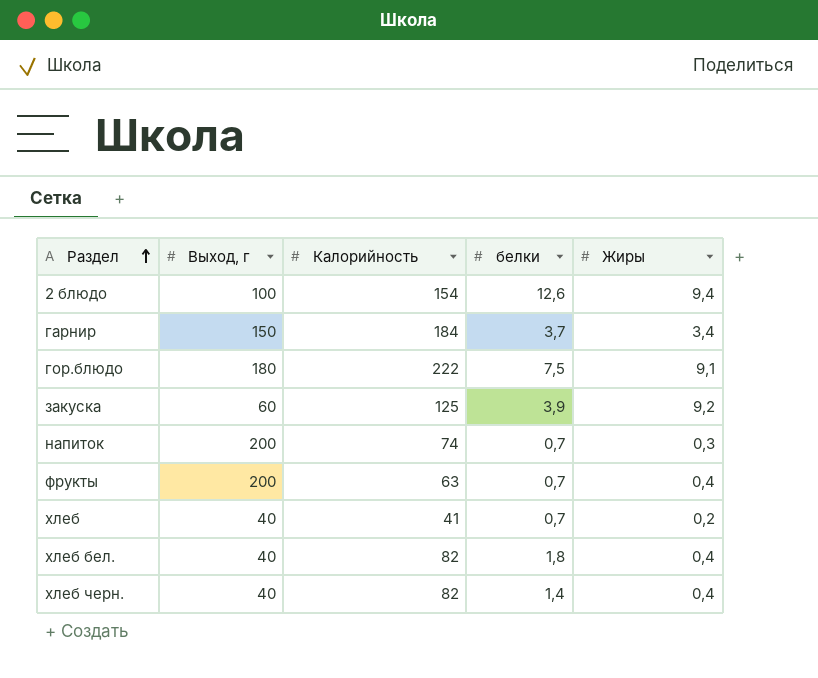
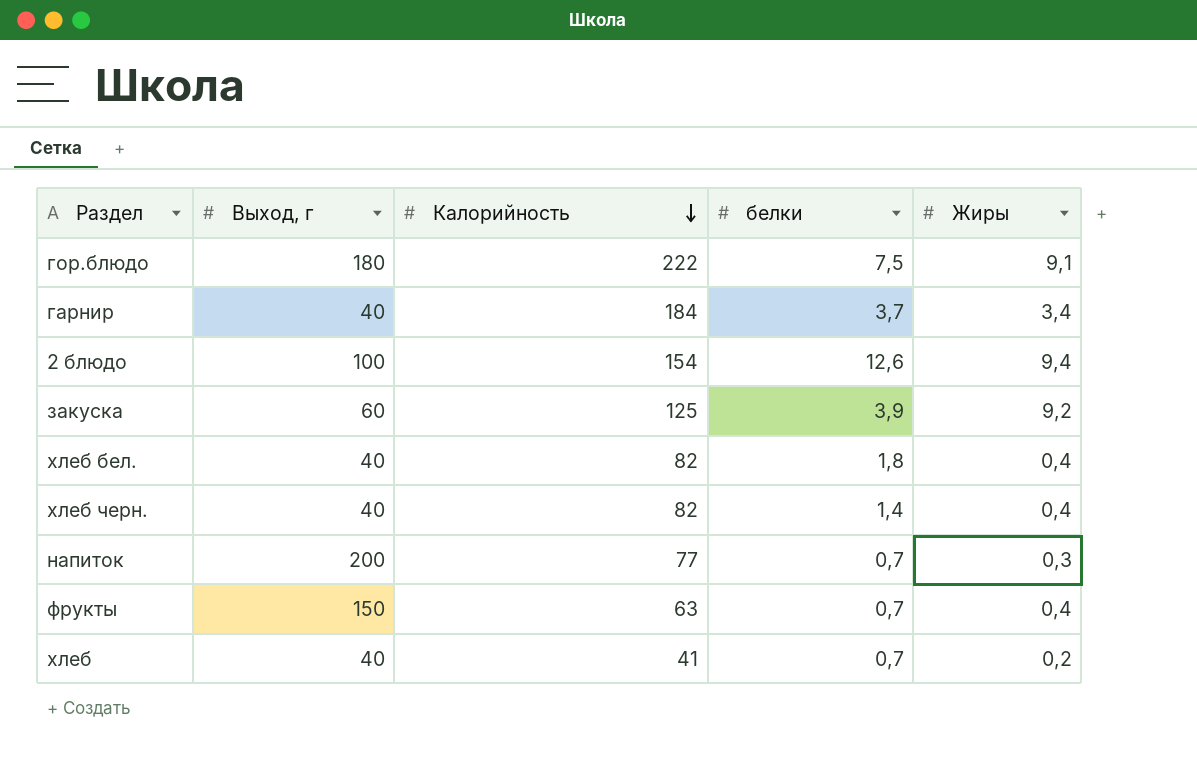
row order: Раздел ascending -> Калорийность descending
гарнир | Выход, г: 150 -> 40
напиток | Калорийность: 74 -> 77
фрукты | Выход, г: 200 -> 150

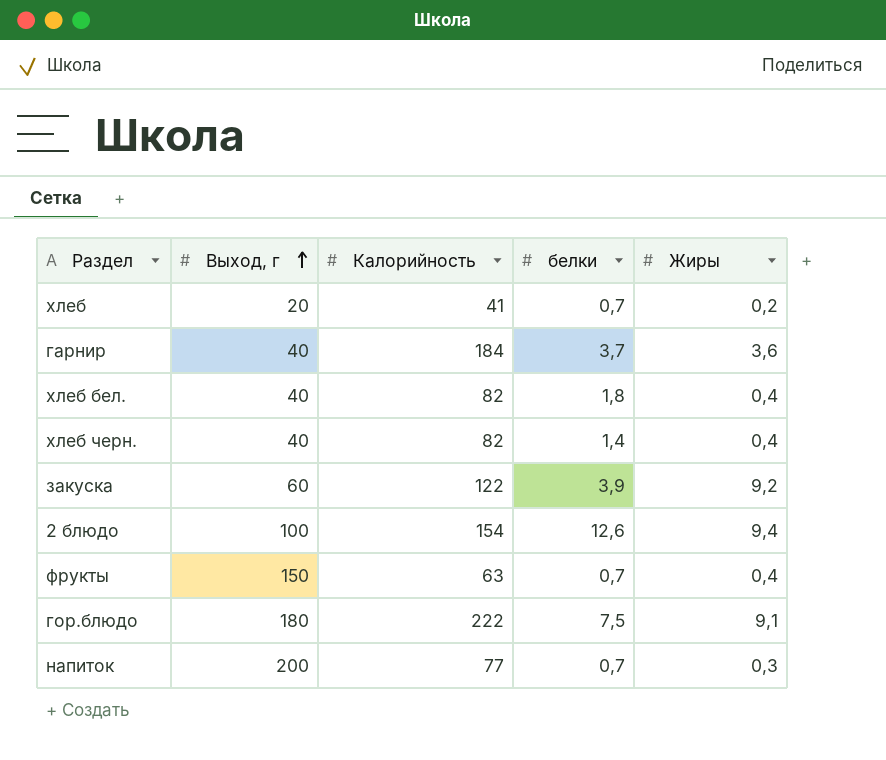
row order: Калорийность descending -> Выход, г ascending
хлеб | Выход, г: 40 -> 20
гарнир | Жиры: 3,4 -> 3,6
закуска | Калорийность: 125 -> 122

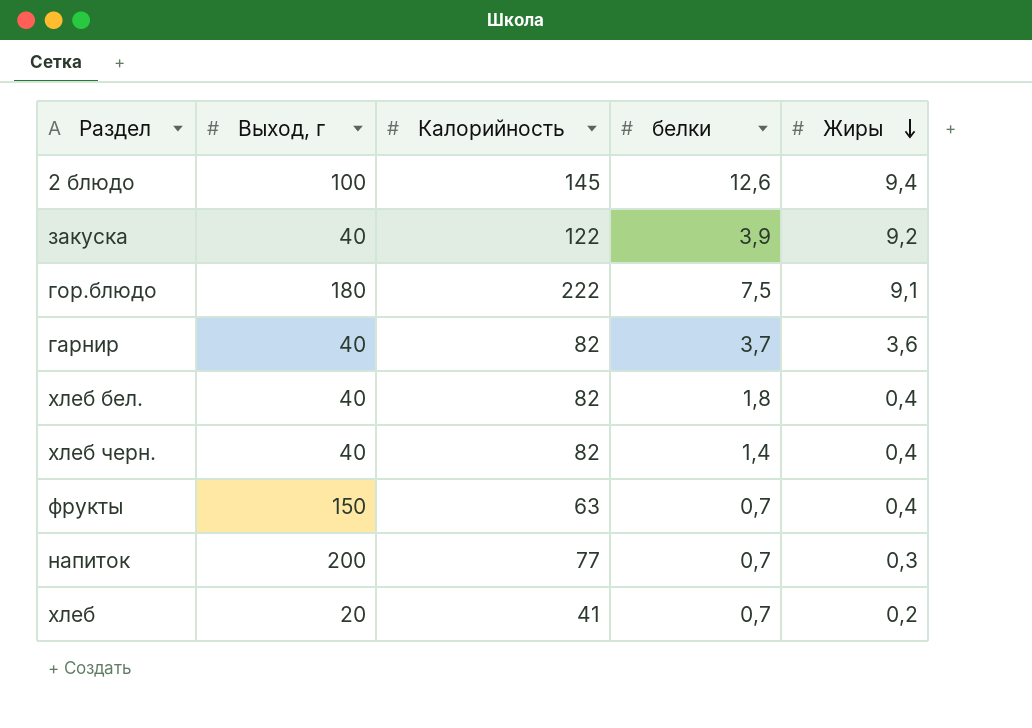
row order: Выход, г ascending -> Жиры descending
2 блюдо | Калорийность: 154 -> 145
закуска | Выход, г: 60 -> 40
гарнир | Калорийность: 184 -> 82

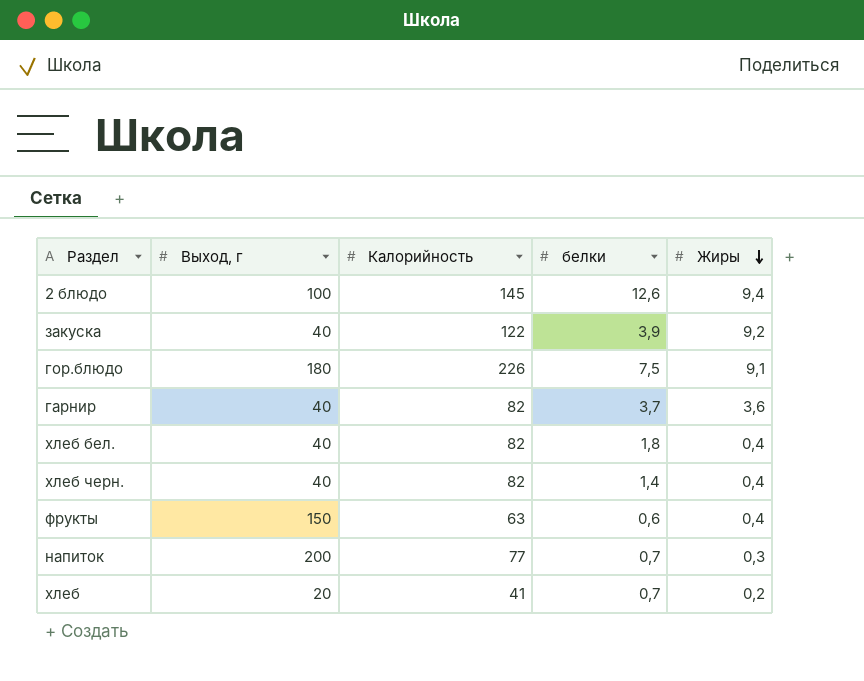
гор.блюдо | Калорийность: 222 -> 226
фрукты | белки: 0,7 -> 0,6

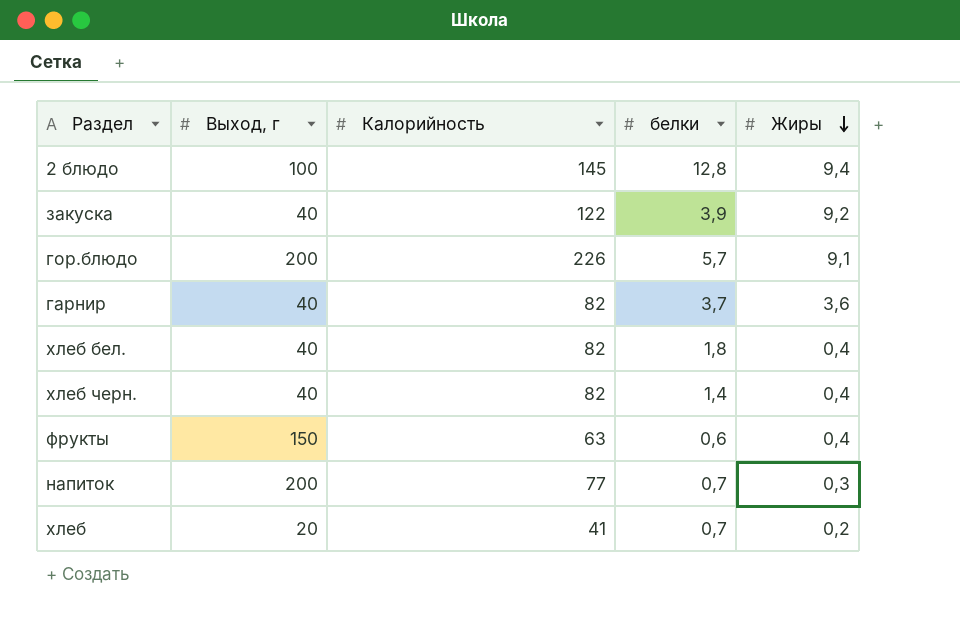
2 блюдо | белки: 12,6 -> 12,8
гор.блюдо | Выход, г: 180 -> 200
гор.блюдо | белки: 7,5 -> 5,7

